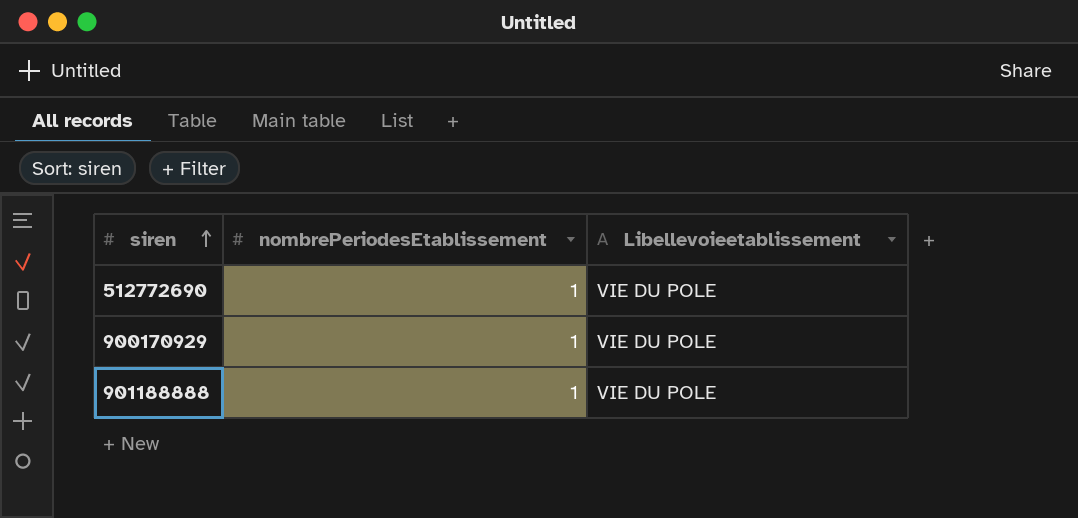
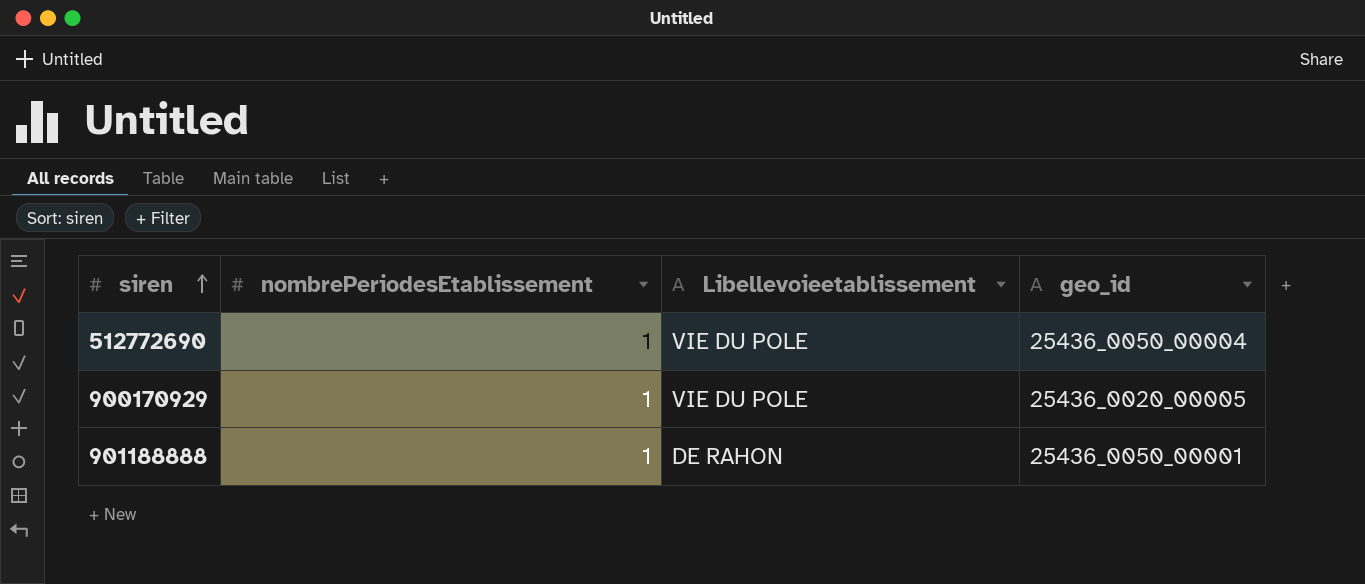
column geo_id | position: none -> 4
901188888 | Libellevoieetablissement: VIE DU POLE -> DE RAHON

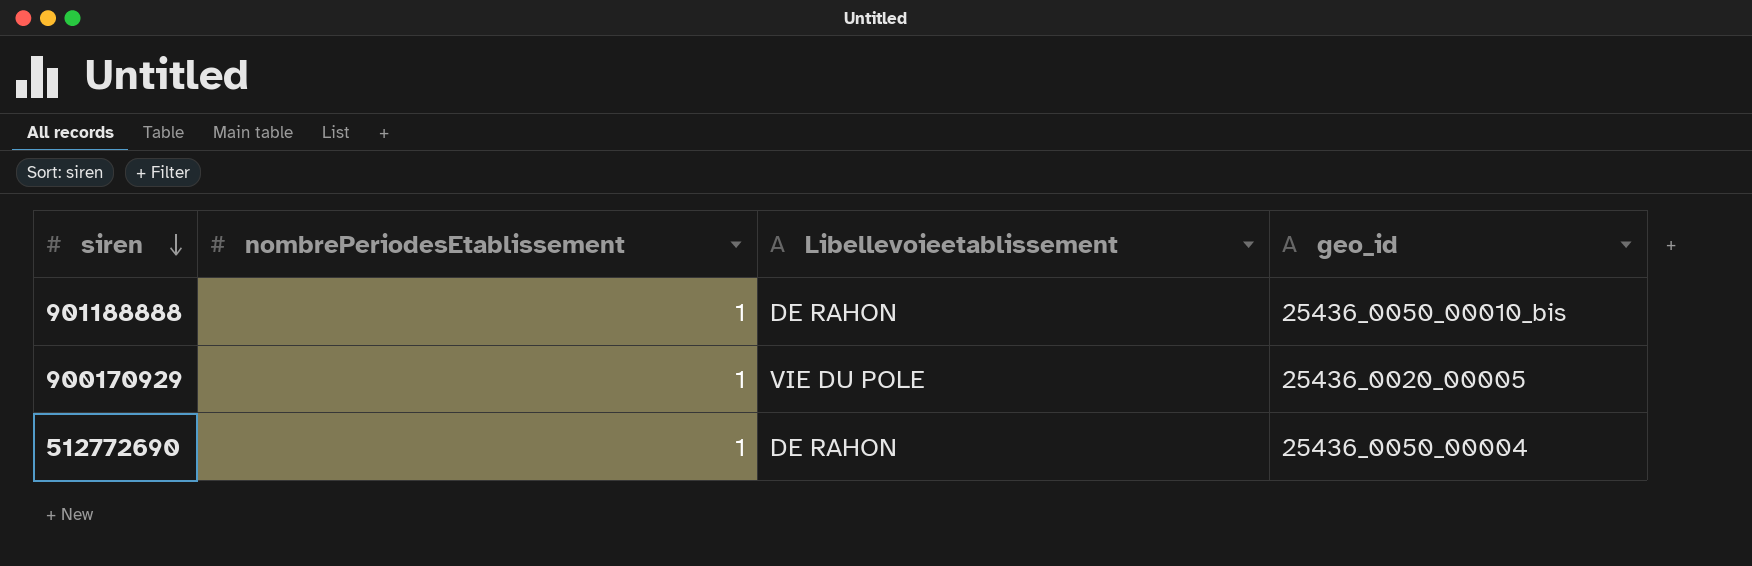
row order: siren ascending -> siren descending
901188888 | geo_id: 25436_0050_00001 -> 25436_0050_00010_bis
512772690 | Libellevoieetablissement: VIE DU POLE -> DE RAHON

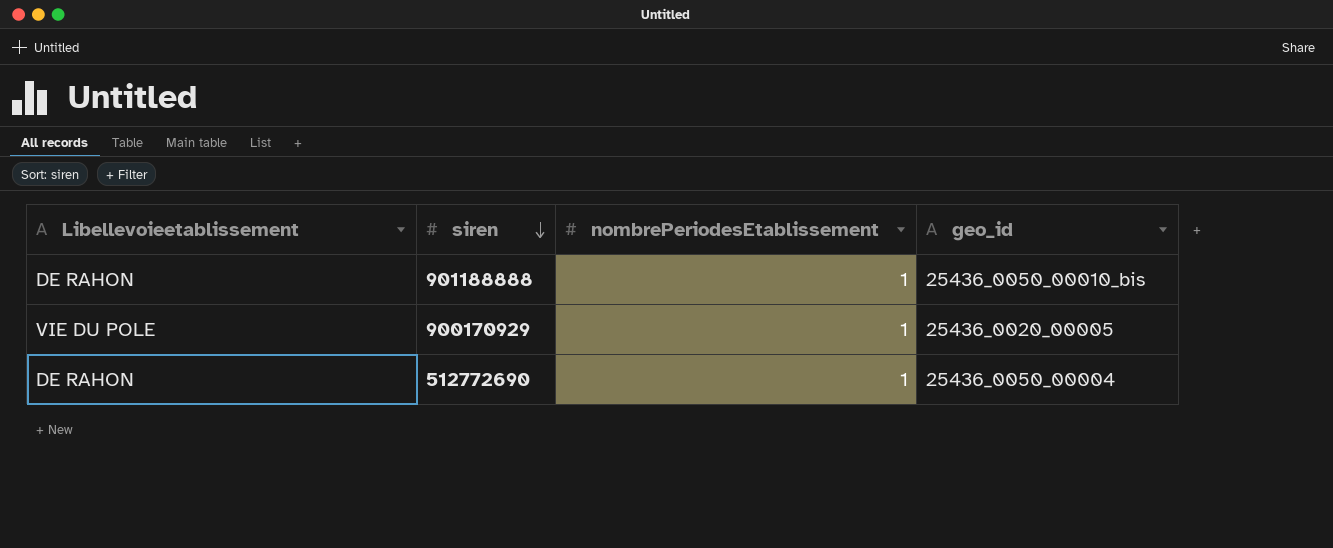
column Libellevoieetablissement | position: 3 -> 1

